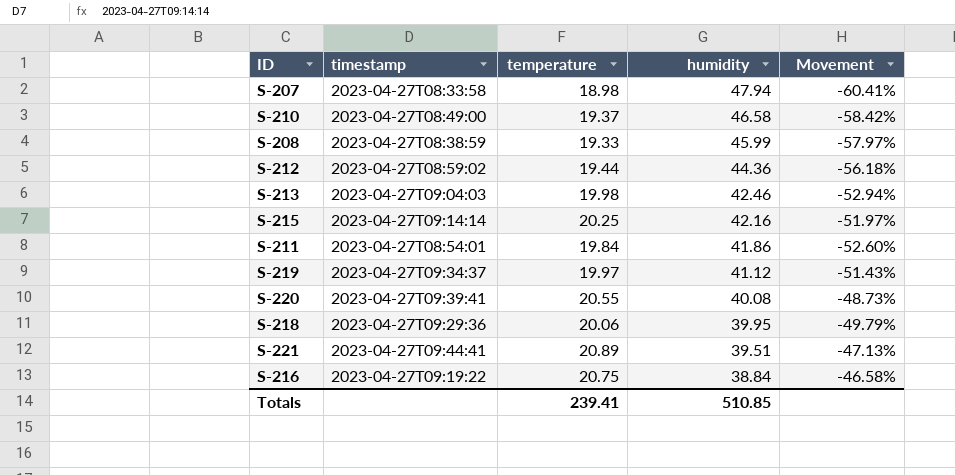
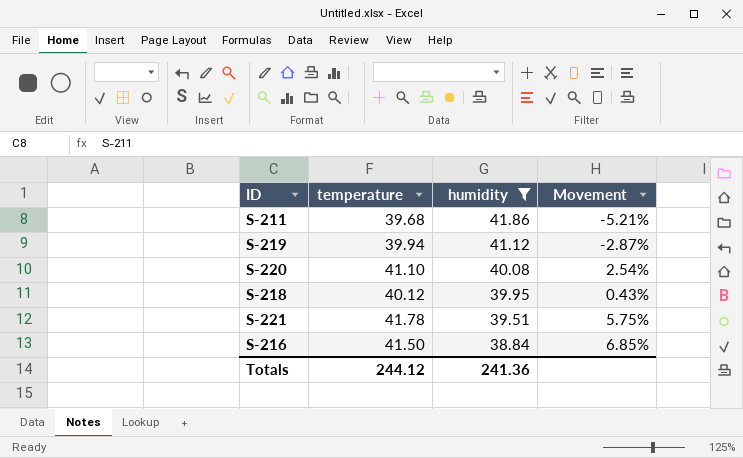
filter: none -> humidity <= 41.86
column timestamp | position: 2 -> none
S-211 | temperature: 19.84 -> 39.68
S-211 | Movement: -52.60% -> -5.21%
S-219 | temperature: 19.97 -> 39.94
S-219 | Movement: -51.43% -> -2.87%
S-220 | temperature: 20.55 -> 41.10
S-220 | Movement: -48.73% -> 2.54%
S-218 | temperature: 20.06 -> 40.12
S-218 | Movement: -49.79% -> 0.43%
S-221 | temperature: 20.89 -> 41.78
S-221 | Movement: -47.13% -> 5.75%
S-216 | temperature: 20.75 -> 41.50
S-216 | Movement: -46.58% -> 6.85%
Totals | temperature: 239.41 -> 244.12
Totals | humidity: 510.85 -> 241.36

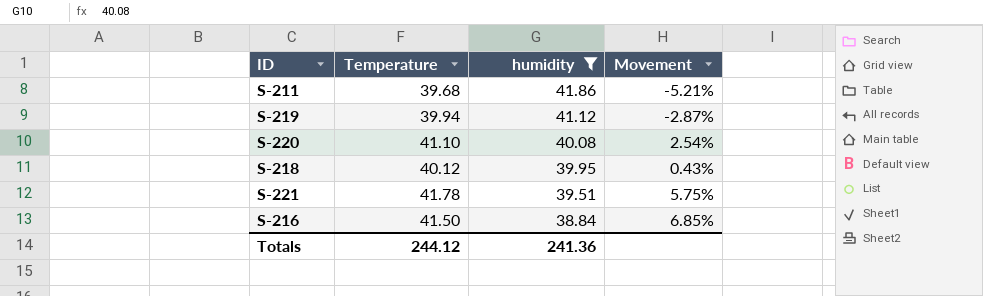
column name: temperature -> Temperature

